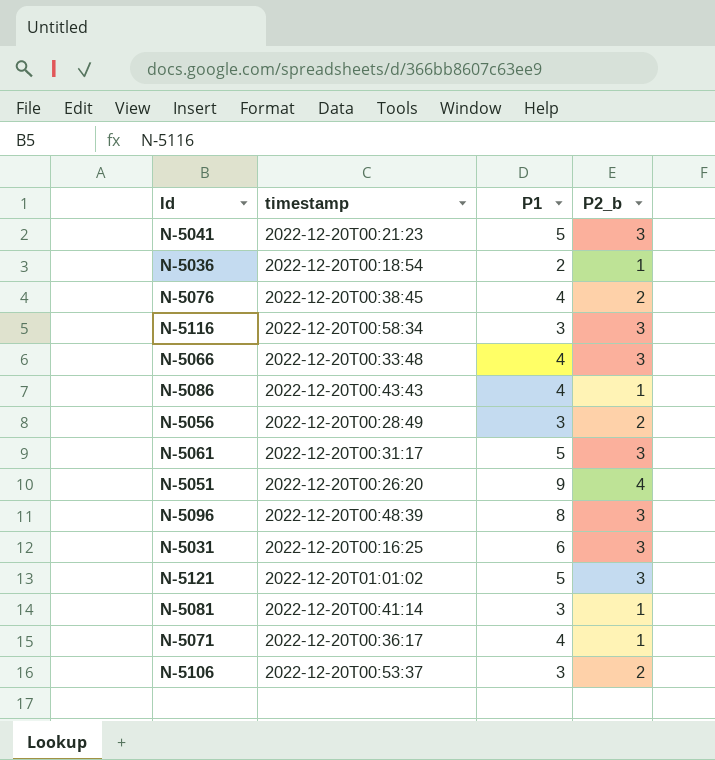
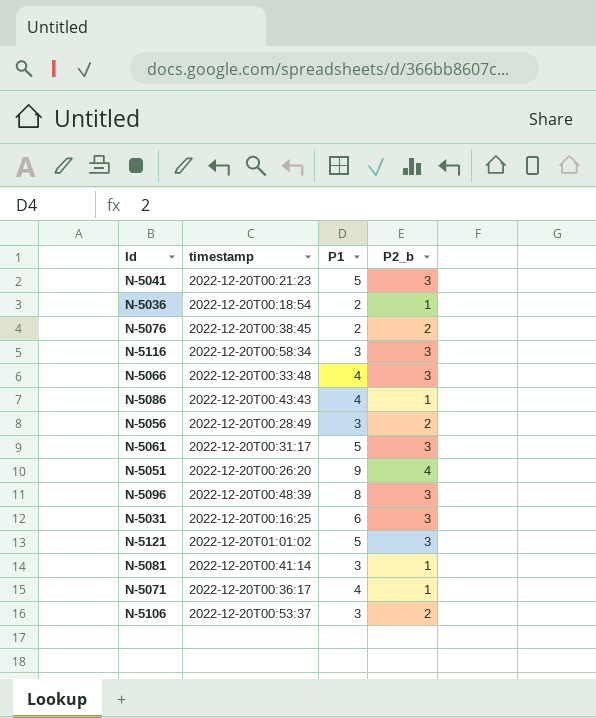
N-5076 | P1: 4 -> 2

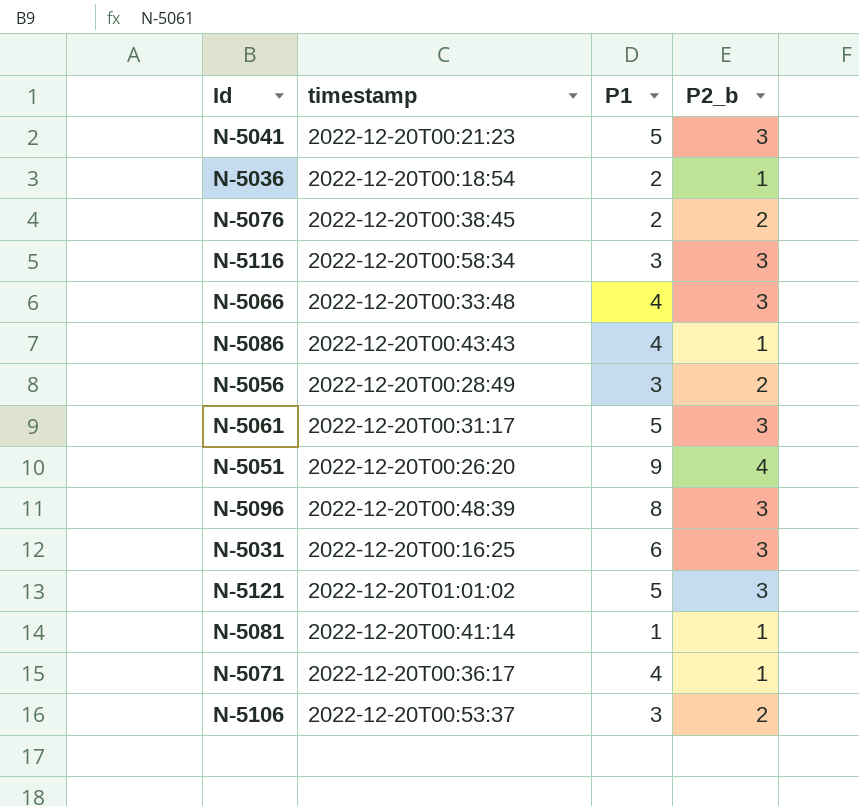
N-5081 | P1: 3 -> 1

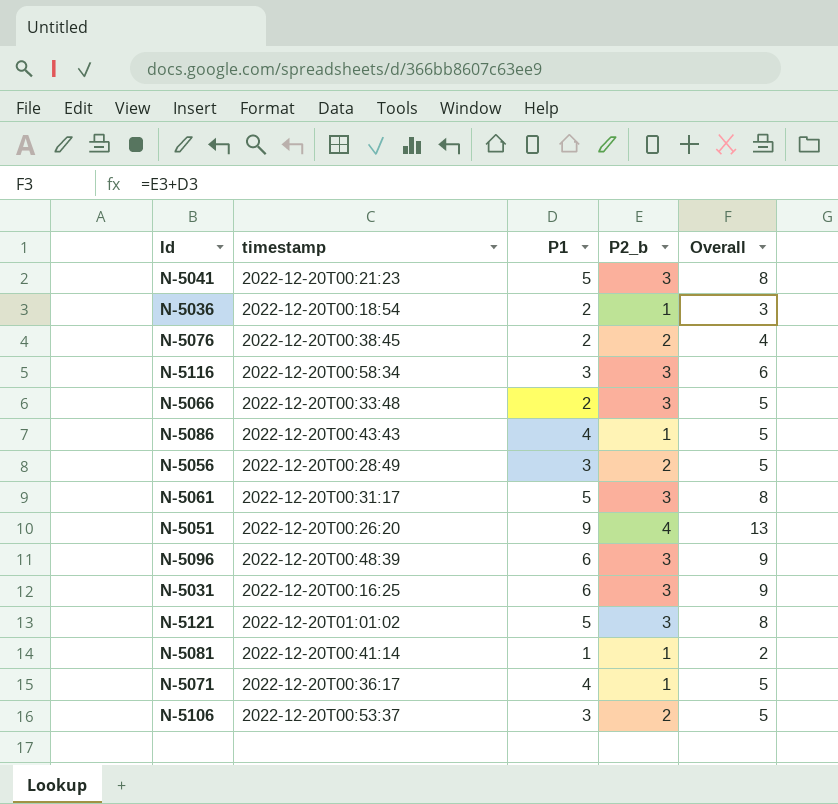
column Overall | formula: none -> [P1] + [P2_b]
N-5066 | P1: 4 -> 2
N-5096 | P1: 8 -> 6

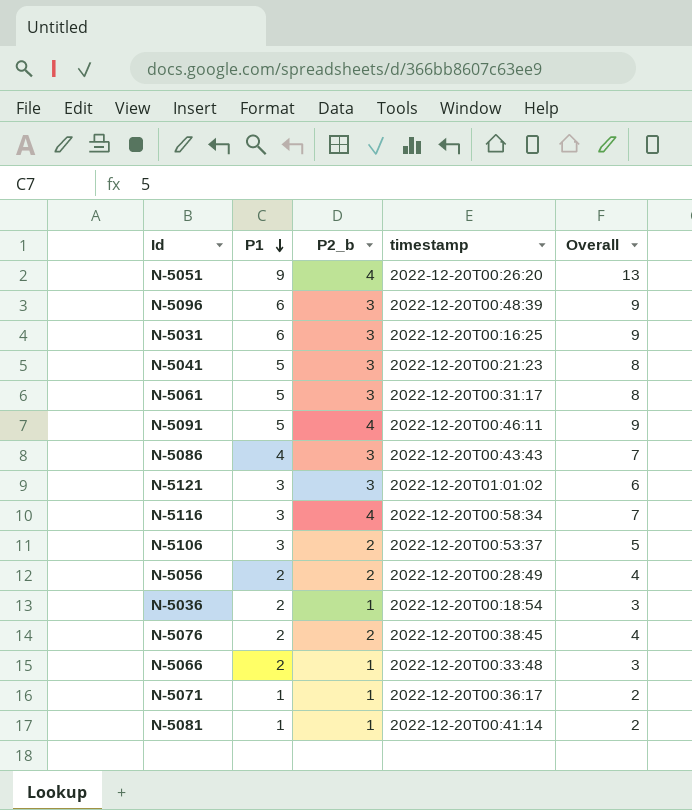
row order: none -> P1 descending
column timestamp | position: 2 -> 4
row N-5091: none -> 5 | 4 | 2022-12-20T00:46:11 | 9
N-5086 | P2_b: 1 -> 3
N-5086 | Overall: 5 -> 7
N-5121 | P1: 5 -> 3
N-5121 | Overall: 8 -> 6
N-5116 | P2_b: 3 -> 4
N-5116 | Overall: 6 -> 7
N-5056 | P1: 3 -> 2
N-5056 | Overall: 5 -> 4
N-5066 | P2_b: 3 -> 1
N-5066 | Overall: 5 -> 3
N-5071 | P1: 4 -> 1
N-5071 | Overall: 5 -> 2

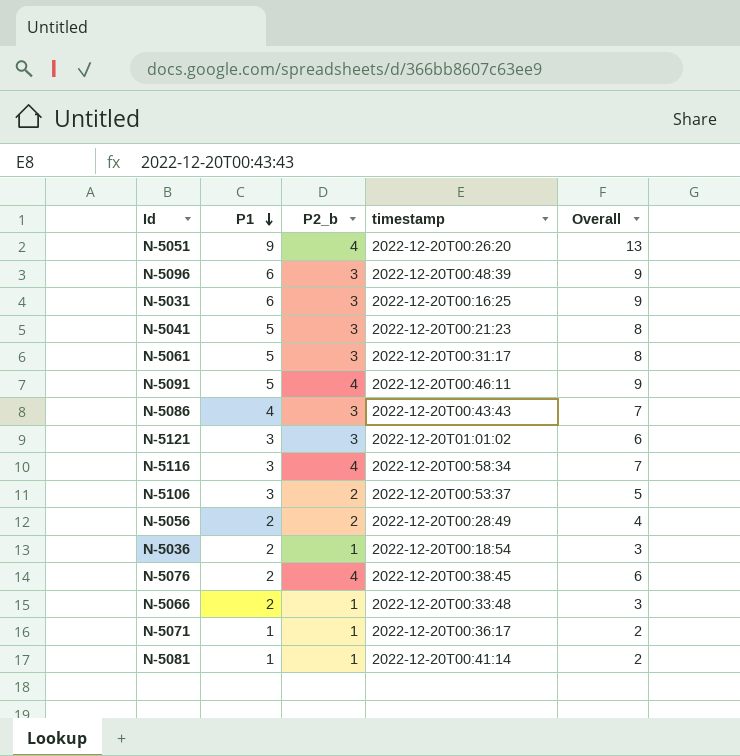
N-5076 | P2_b: 2 -> 4
N-5076 | Overall: 4 -> 6

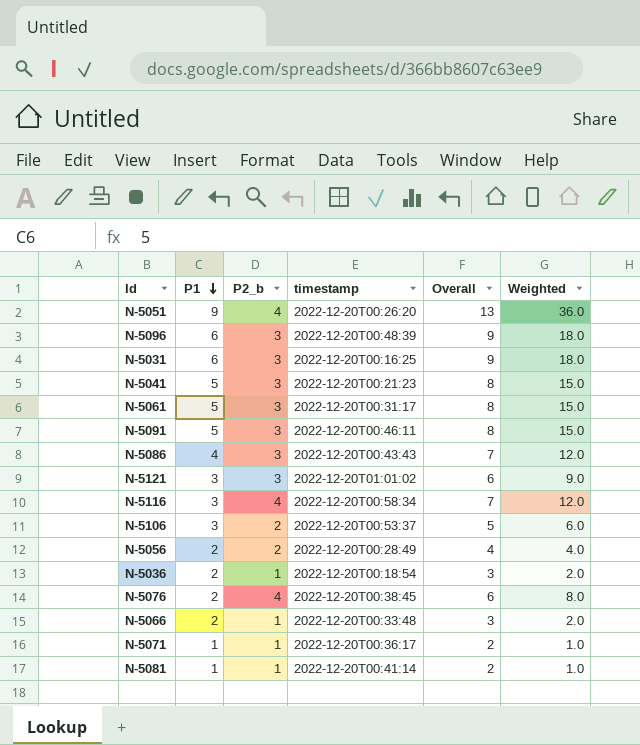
column Weighted | formula: none -> [P1] * [P2_b]
N-5091 | P2_b: 4 -> 3
N-5091 | Overall: 9 -> 8

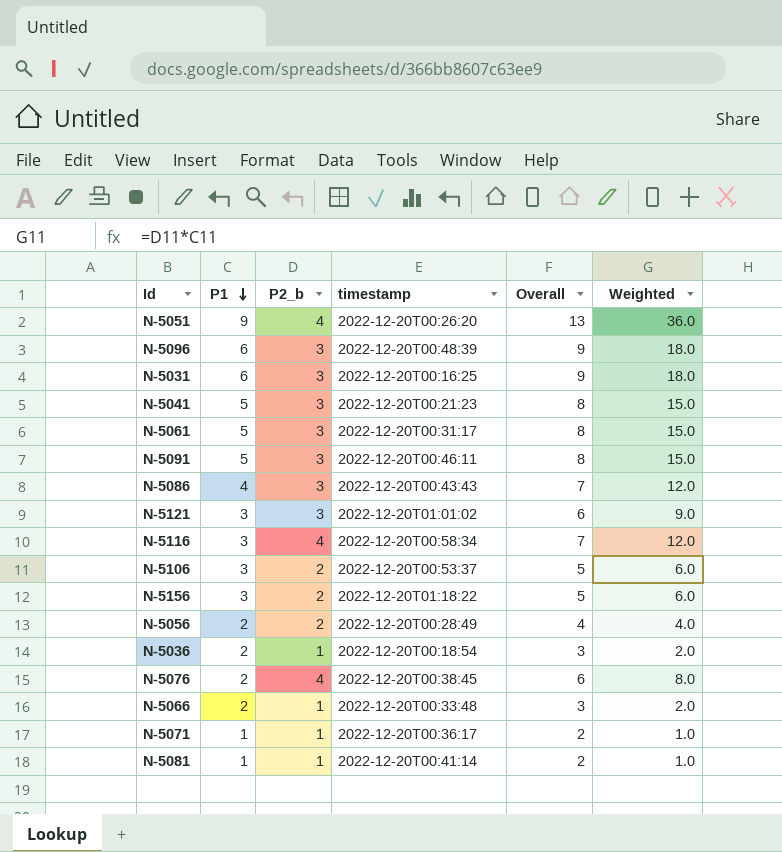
row N-5156: none -> 3 | 2 | 2022-12-20T01:18:22 | 5 | 6.0

